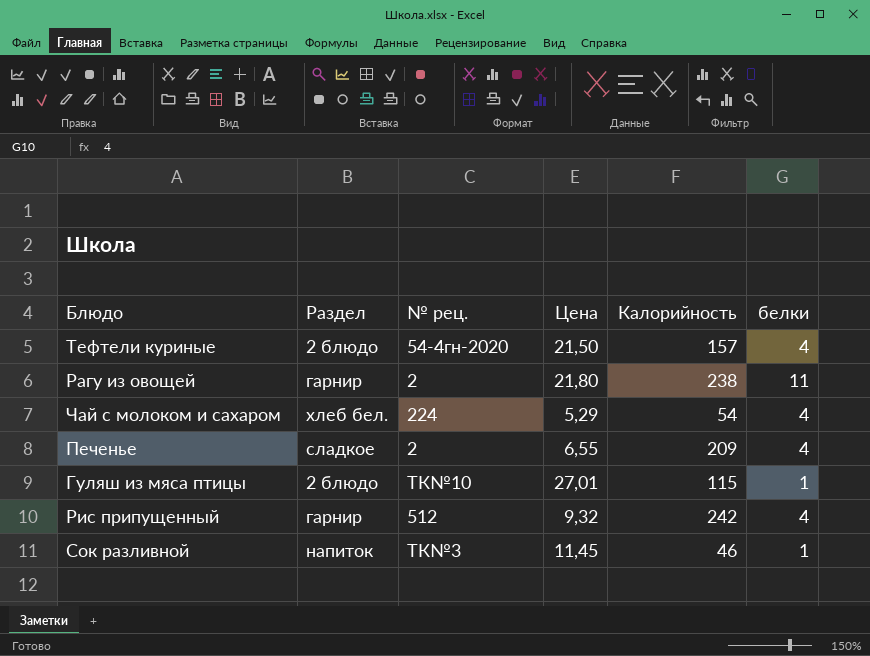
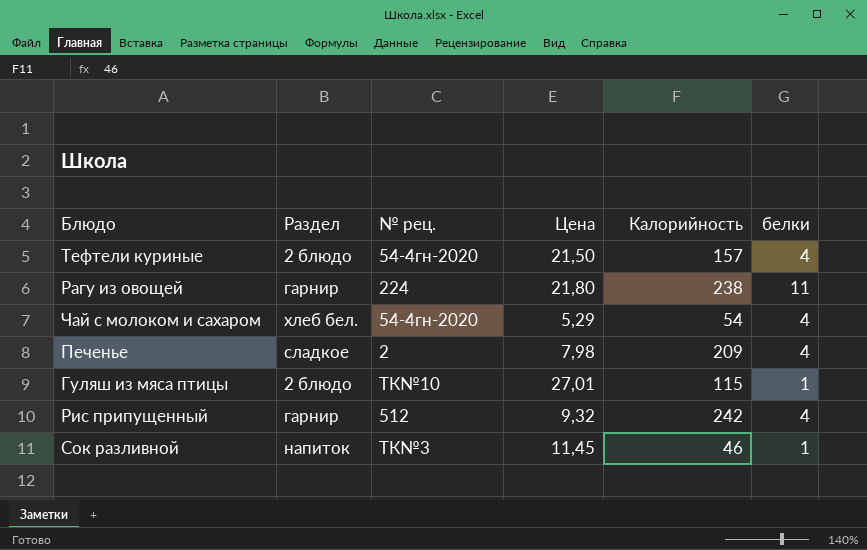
Рагу из овощей | № рец.: 2 -> 224
Чай с молоком и сахаром | № рец.: 224 -> 54-4гн-2020
Печенье | Цена: 6,55 -> 7,98

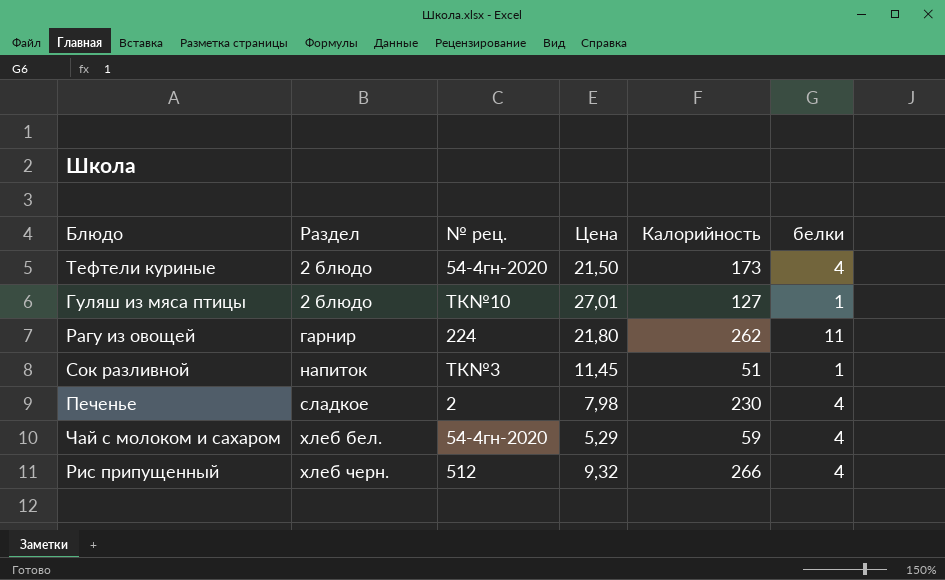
row order: none -> Раздел ascending
Тефтели куриные | Калорийность: 157 -> 173
Гуляш из мяса птицы | Калорийность: 115 -> 127
Рагу из овощей | Калорийность: 238 -> 262
Сок разливной | Калорийность: 46 -> 51
Печенье | Калорийность: 209 -> 230
Чай с молоком и сахаром | Калорийность: 54 -> 59
Рис припущенный | Раздел: гарнир -> хлеб черн.
Рис припущенный | Калорийность: 242 -> 266

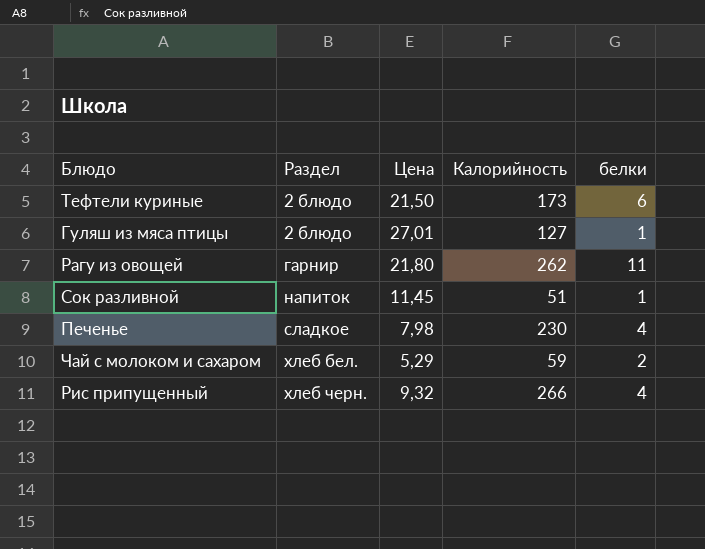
column № рец. | position: 3 -> none
Тефтели куриные | белки: 4 -> 6
Чай с молоком и сахаром | белки: 4 -> 2

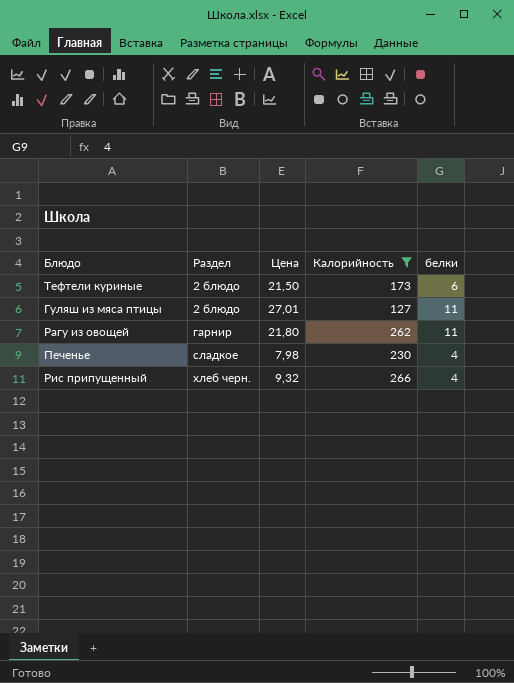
filter: none -> Калорийность >= 127
Гуляш из мяса птицы | белки: 1 -> 11

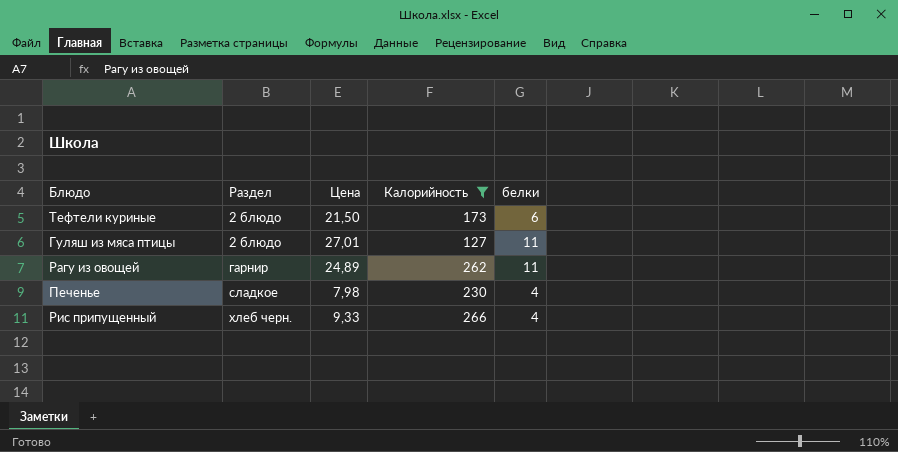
Рагу из овощей | Цена: 21,80 -> 24,89
Рис припущенный | Цена: 9,32 -> 9,33

